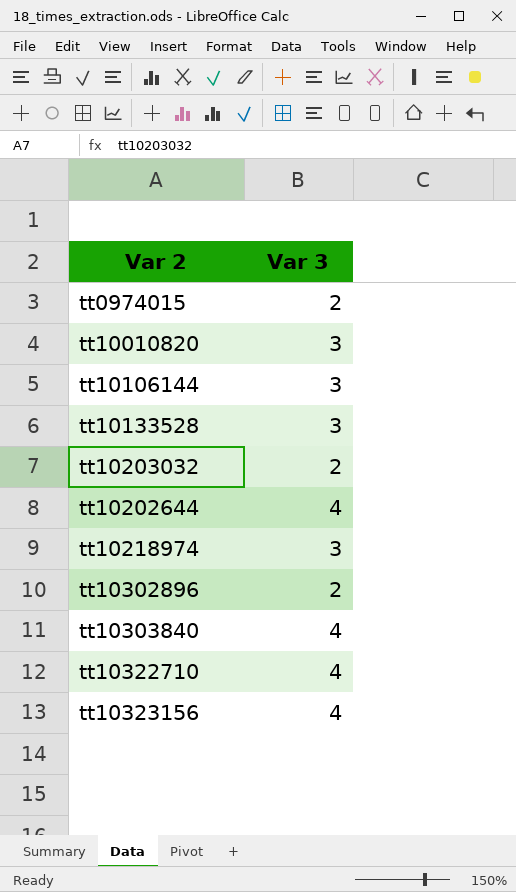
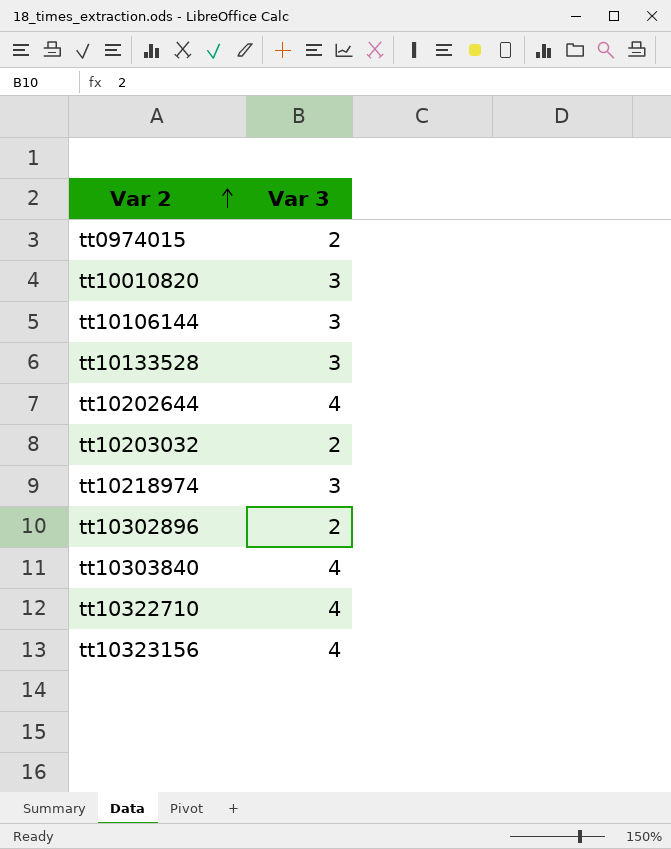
row order: none -> Var 2 ascending

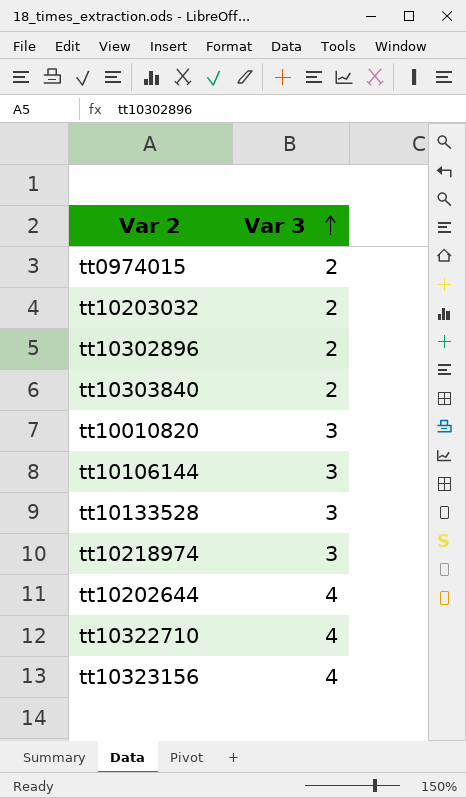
row order: Var 2 ascending -> Var 3 ascending
tt10303840 | Var 3: 4 -> 2

